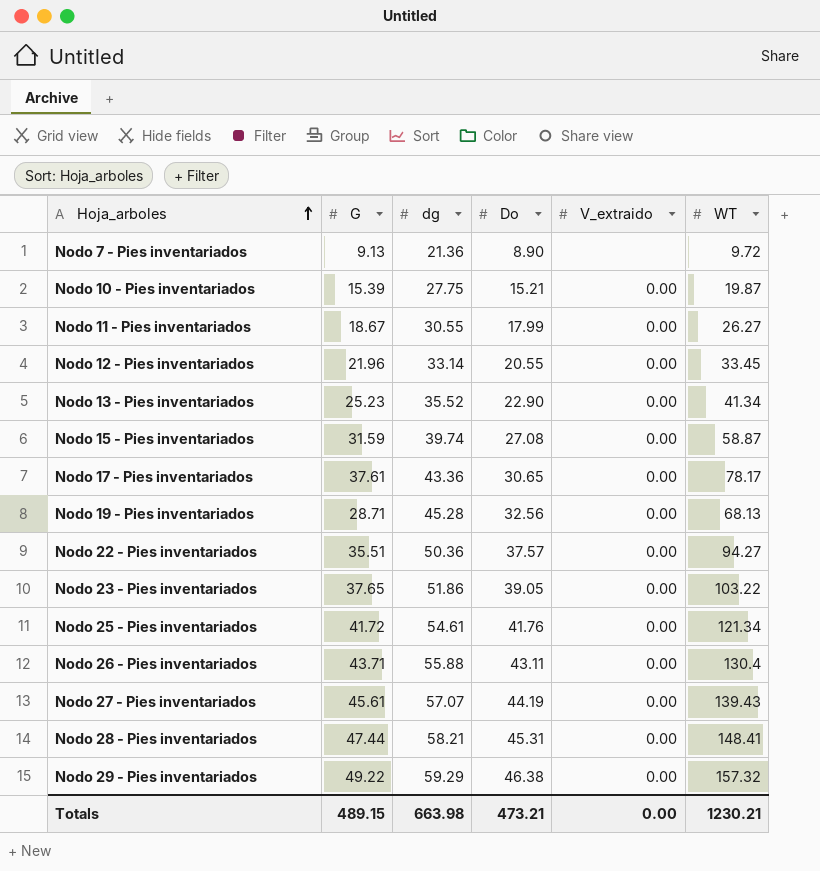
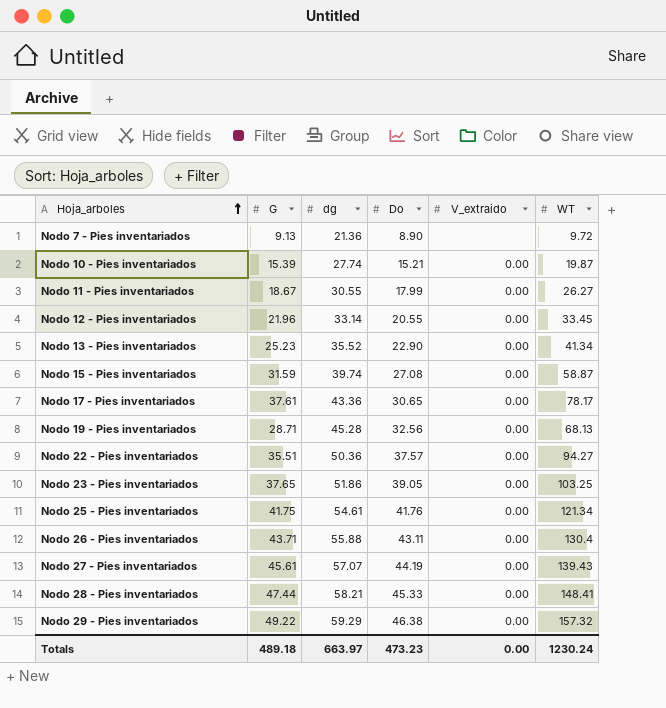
Nodo 10 - Pies inventariados | dg: 27.75 -> 27.74
Nodo 23 - Pies inventariados | WT: 103.22 -> 103.25
Nodo 25 - Pies inventariados | G: 41.72 -> 41.75
Nodo 28 - Pies inventariados | Do: 45.31 -> 45.33
Totals | G: 489.15 -> 489.18
Totals | dg: 663.98 -> 663.97
Totals | Do: 473.21 -> 473.23
Totals | WT: 1230.21 -> 1230.24

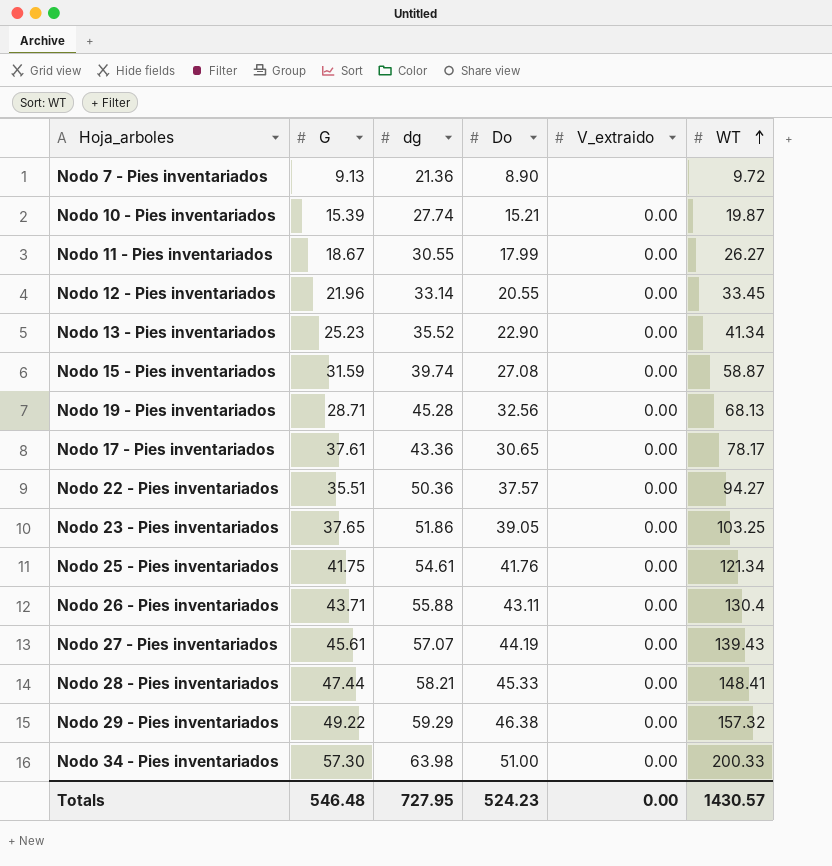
row order: Hoja_arboles ascending -> WT ascending
row Nodo 34 - Pies inventariados: none -> 57.30 | 63.98 | 51.00 | 0.00 | 200.33
Totals | G: 489.18 -> 546.48
Totals | dg: 663.97 -> 727.95
Totals | Do: 473.23 -> 524.23
Totals | WT: 1230.24 -> 1430.57

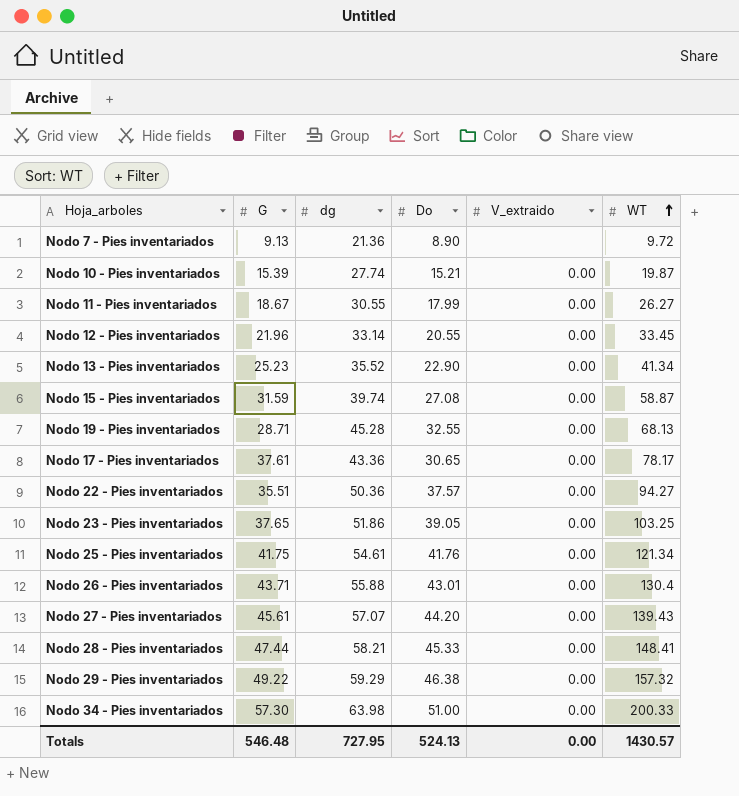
Nodo 19 - Pies inventariados | Do: 32.56 -> 32.55
Nodo 26 - Pies inventariados | Do: 43.11 -> 43.01
Nodo 27 - Pies inventariados | Do: 44.19 -> 44.20
Totals | Do: 524.23 -> 524.13

